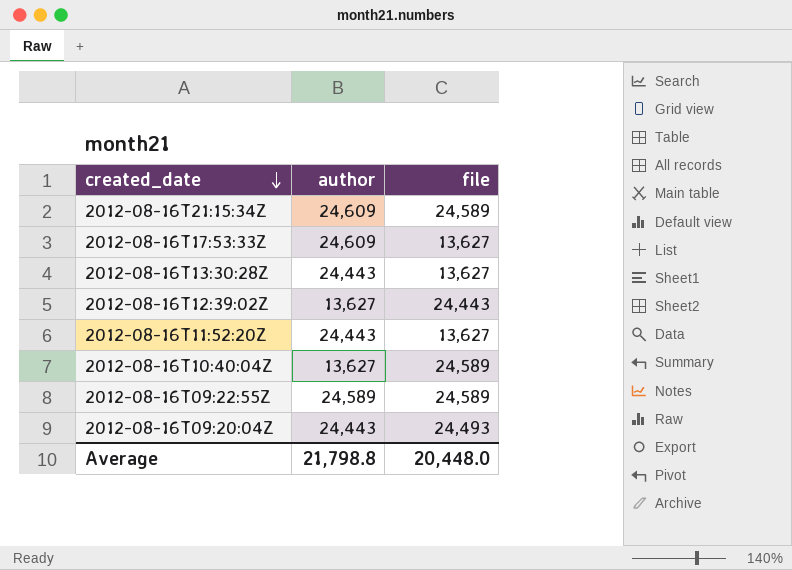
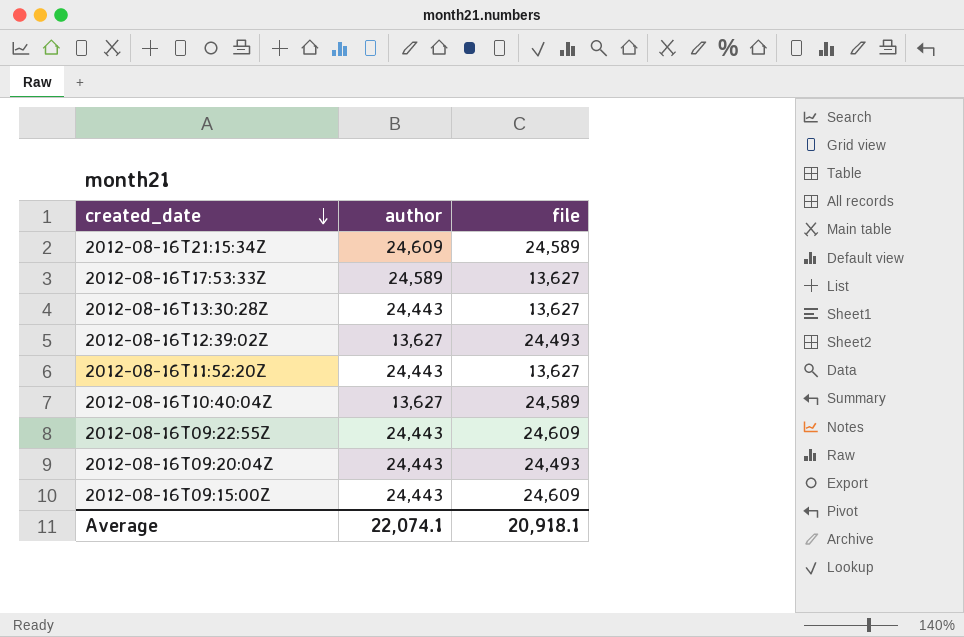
2012-08-16T17:53:33Z | author: 24,609 -> 24,589
2012-08-16T12:39:02Z | file: 24,443 -> 24,493
2012-08-16T09:22:55Z | author: 24,589 -> 24,443
2012-08-16T09:22:55Z | file: 24,589 -> 24,609
row 2012-08-16T09:15:00Z: none -> 24,443 | 24,609
Average | author: 21,798.8 -> 22,074.1
Average | file: 20,448.0 -> 20,918.1

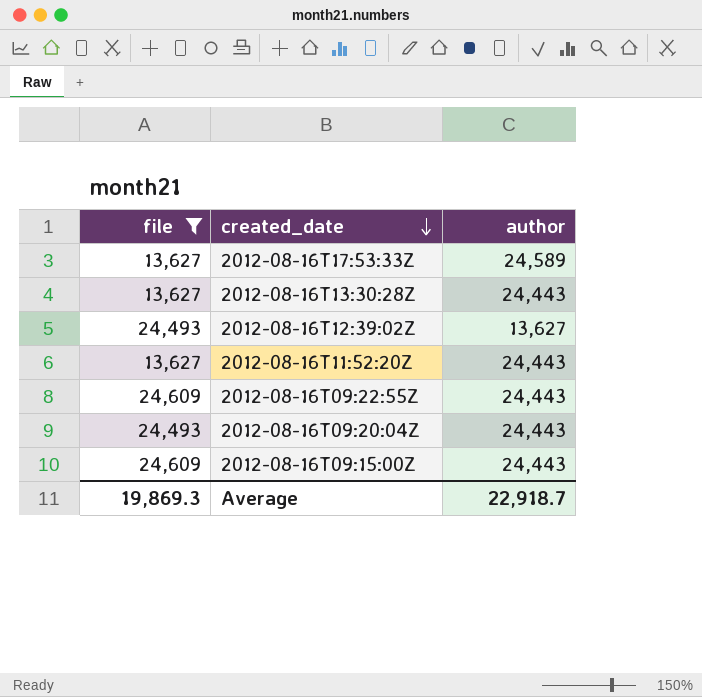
filter: none -> file != 24,589
column file | position: 3 -> 1
Average | file: 20,918.1 -> 19,869.3
Average | author: 22,074.1 -> 22,918.7

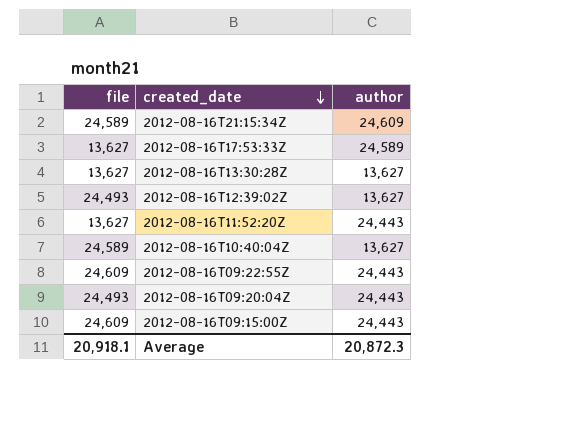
filter: file != 24,589 -> none
2012-08-16T13:30:28Z | author: 24,443 -> 13,627
Average | file: 19,869.3 -> 20,918.1
Average | author: 22,918.7 -> 20,872.3

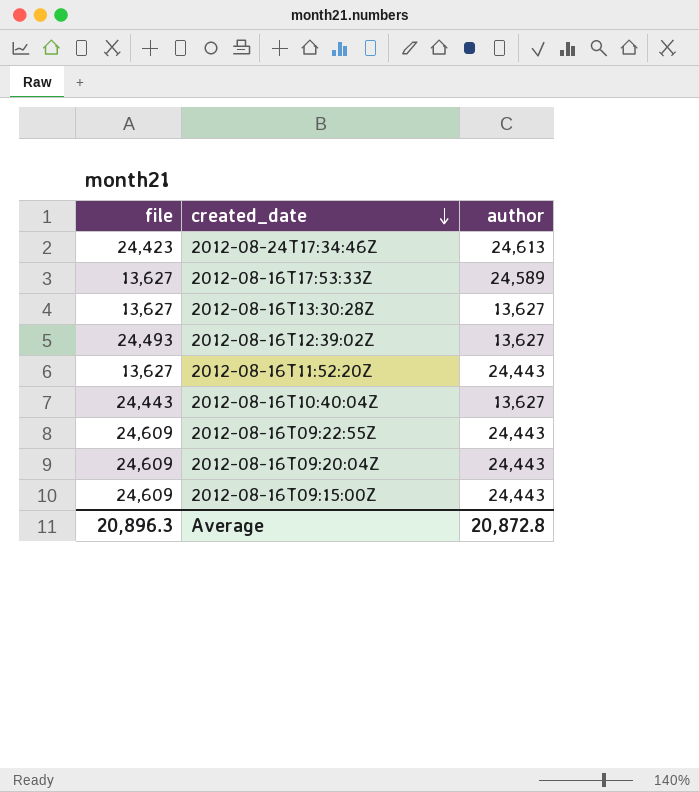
row 2012-08-16T21:15:34Z: 24,589 | 24,609 -> none
row 2012-08-24T17:34:46Z: none -> 24,423 | 24,613
2012-08-16T10:40:04Z | file: 24,589 -> 24,443
2012-08-16T09:20:04Z | file: 24,493 -> 24,609
Average | file: 20,918.1 -> 20,896.3
Average | author: 20,872.3 -> 20,872.8

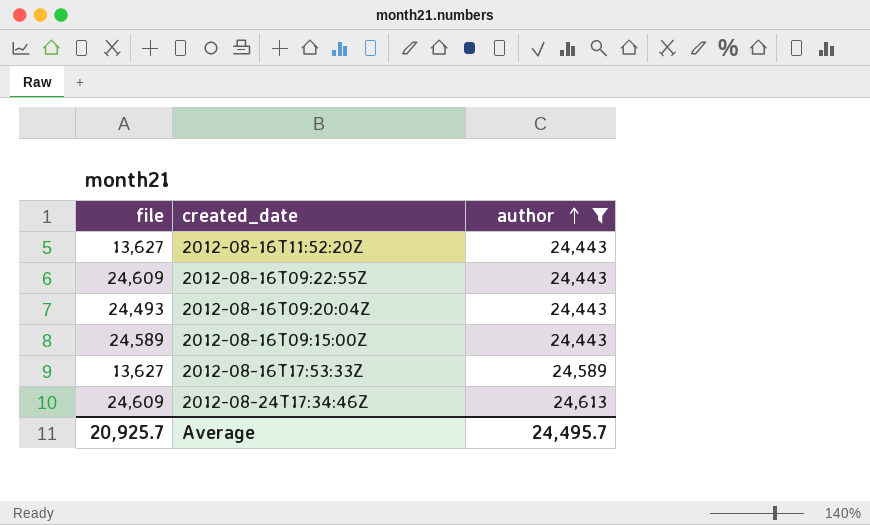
filter: none -> author != 13,627
row order: created_date descending -> author ascending
2012-08-16T09:20:04Z | file: 24,609 -> 24,493
2012-08-16T09:15:00Z | file: 24,609 -> 24,589
2012-08-24T17:34:46Z | file: 24,423 -> 24,609
Average | file: 20,896.3 -> 20,925.7
Average | author: 20,872.8 -> 24,495.7

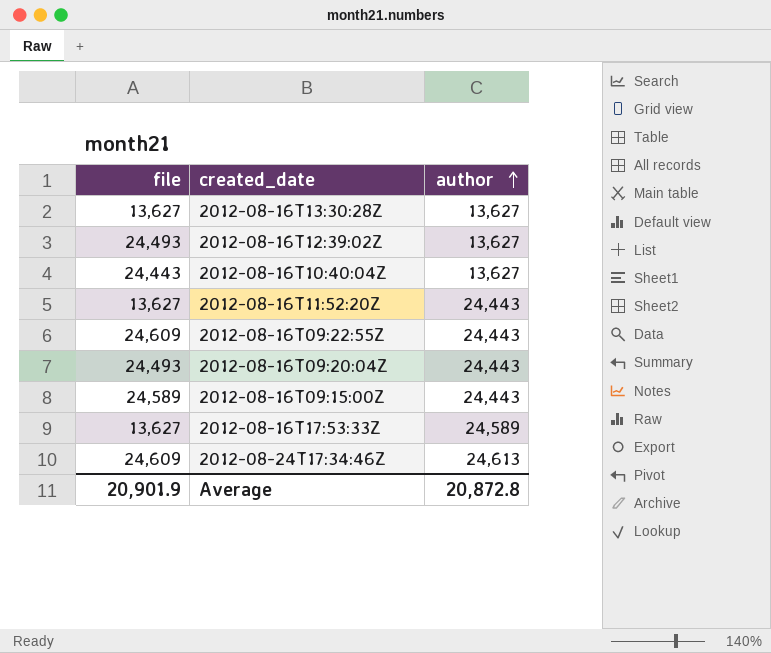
filter: author != 13,627 -> none
Average | file: 20,925.7 -> 20,901.9
Average | author: 24,495.7 -> 20,872.8

